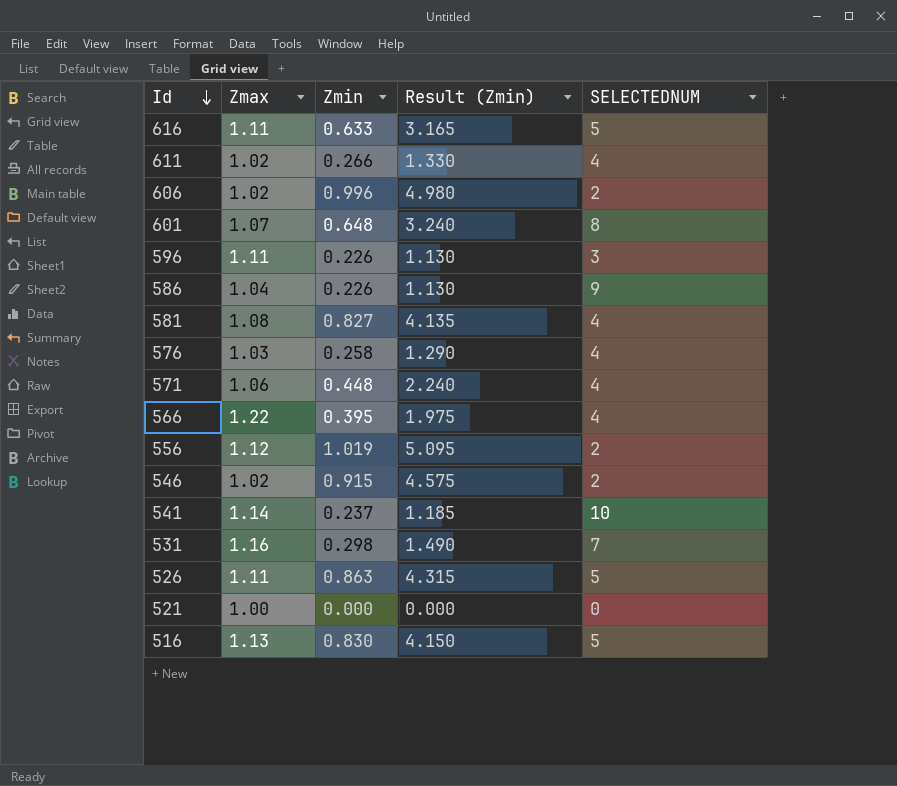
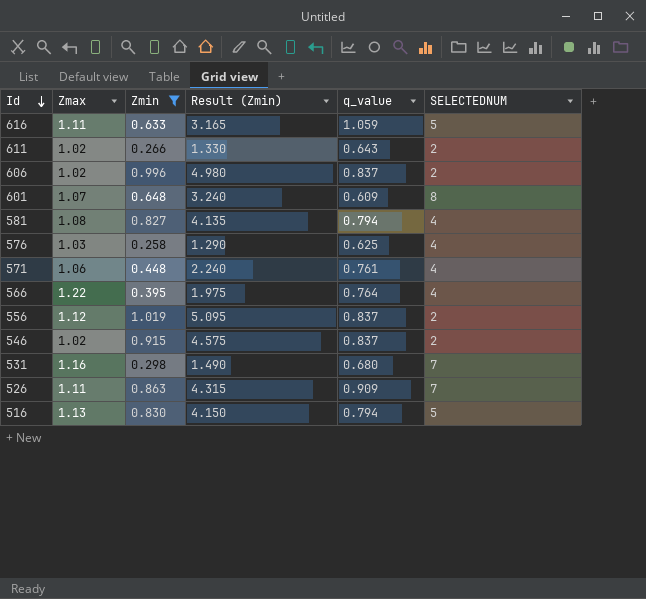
filter: none -> Zmin >= 0.258
column q_value | position: none -> 5
611 | SELECTEDNUM: 4 -> 2
526 | SELECTEDNUM: 5 -> 7

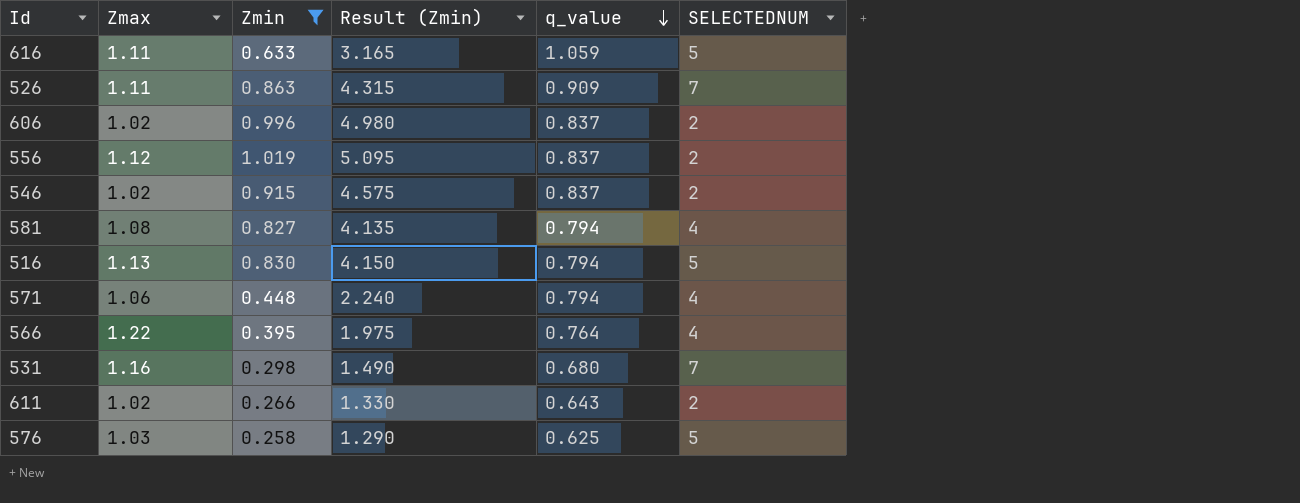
row order: Id descending -> q_value descending
row 601: 1.07 | 0.648 | 3.240 | 0.609 | 8 -> none
571 | q_value: 0.761 -> 0.794
576 | SELECTEDNUM: 4 -> 5

